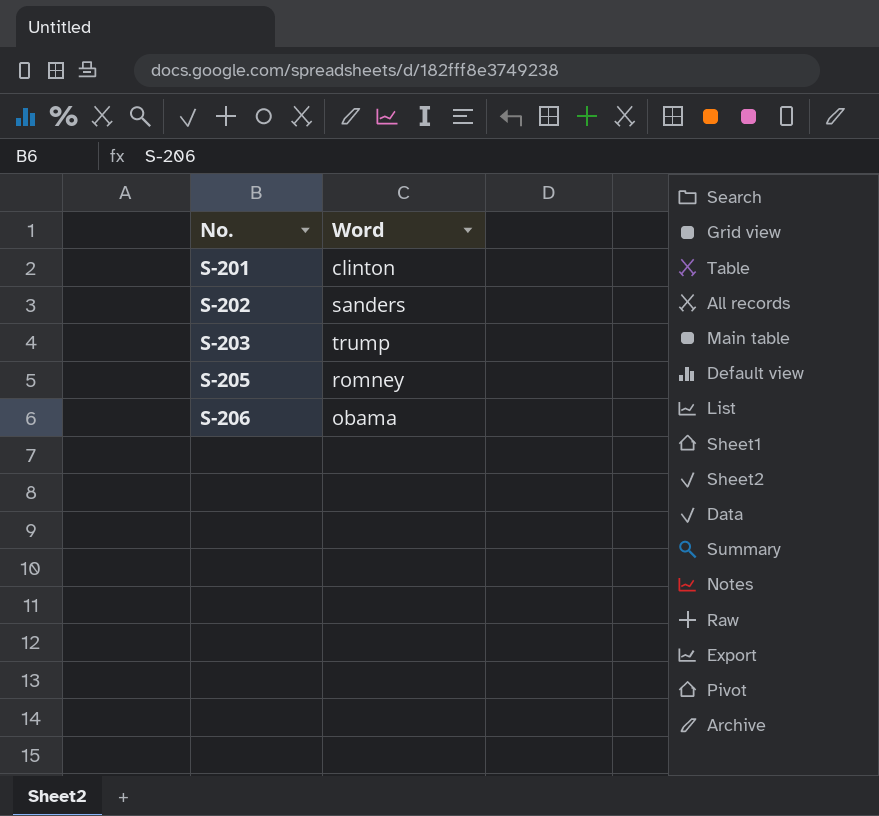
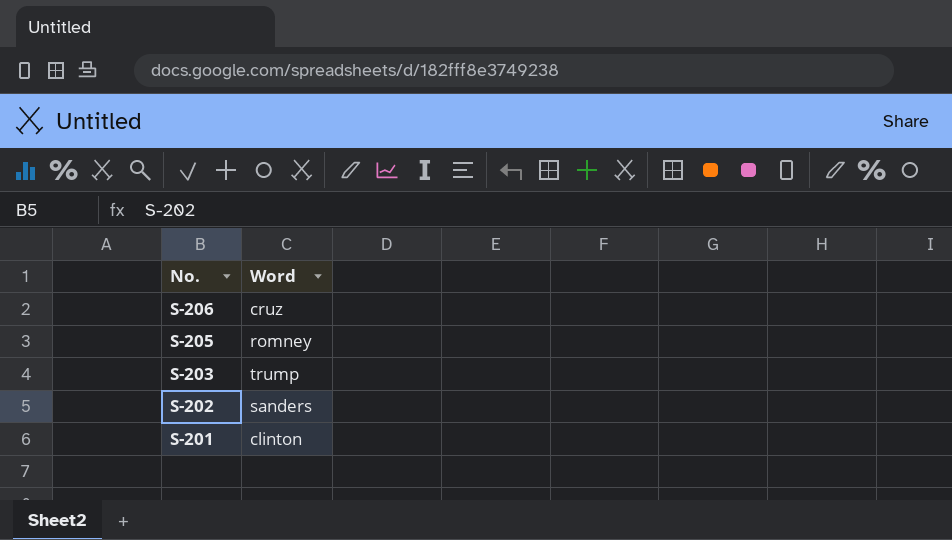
row order: No. ascending -> No. descending
S-206 | Word: obama -> cruz

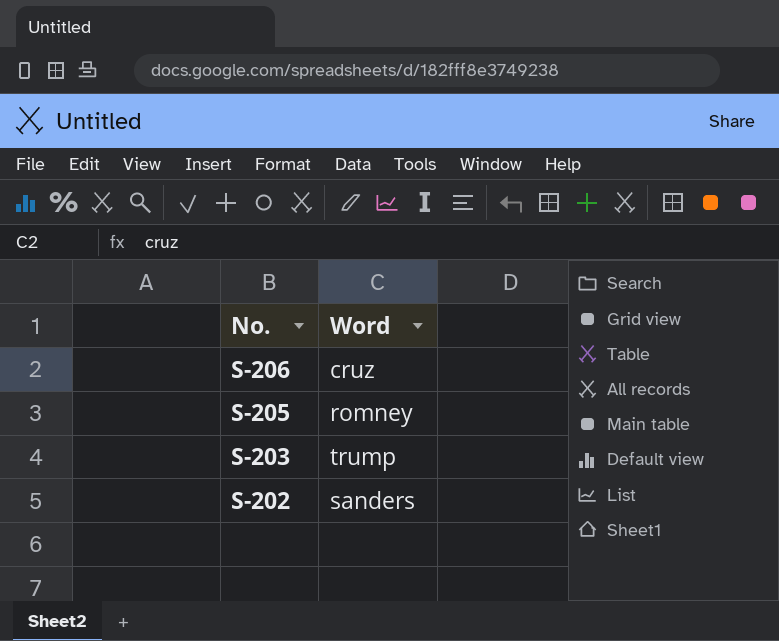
row S-201: clinton -> none

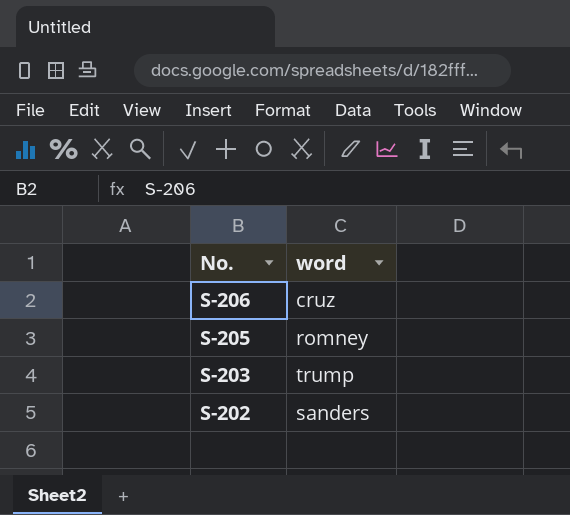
column name: Word -> word

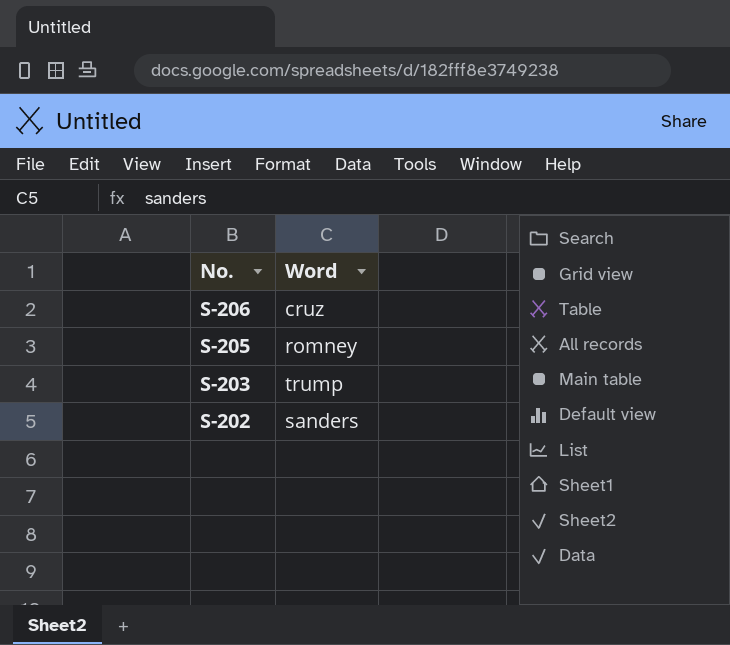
column name: word -> Word

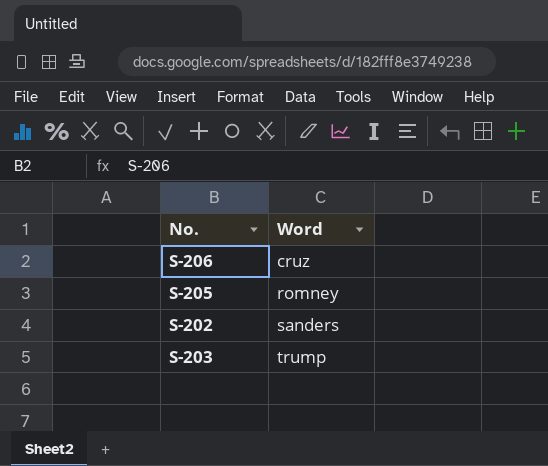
row order: No. descending -> Word ascending

